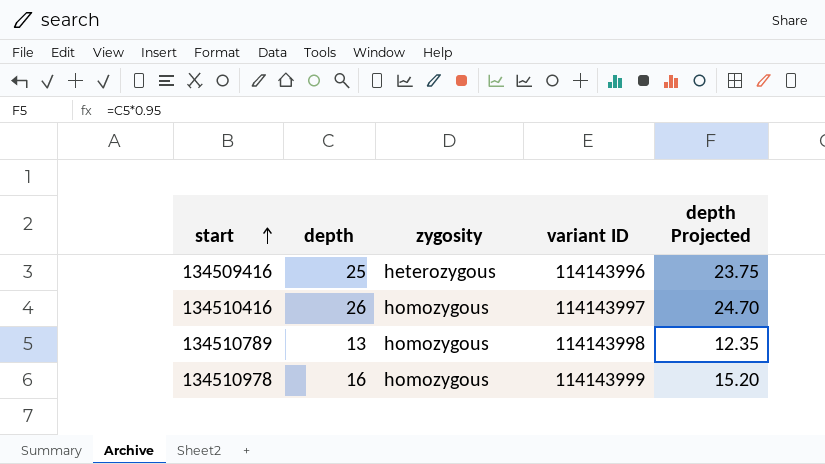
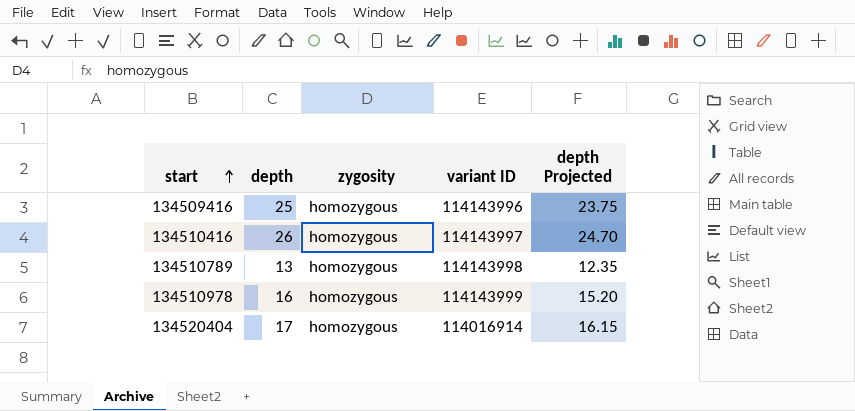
134509416 | zygosity: heterozygous -> homozygous
row 134520404: none -> 17 | homozygous | 114016914 | 16.15

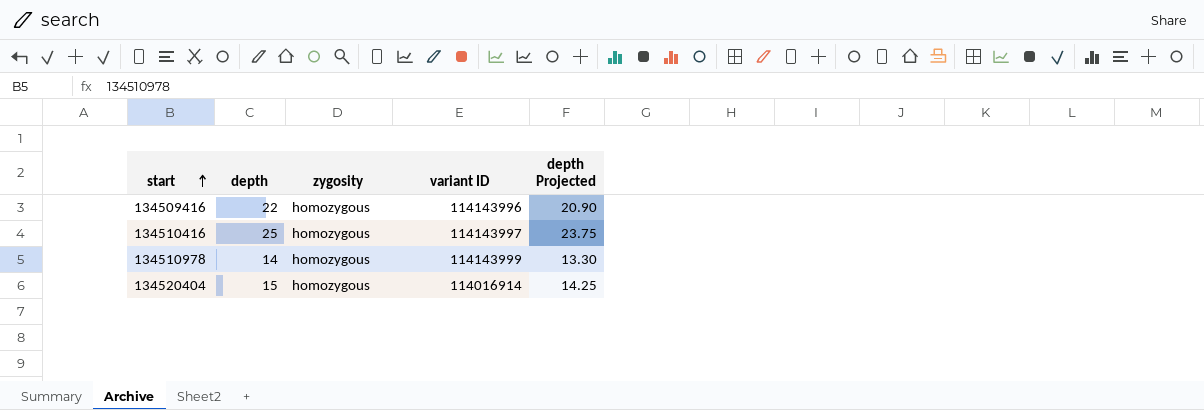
row 134510789: 13 | homozygous | 114143998 | 12.35 -> none
134509416 | depth: 25 -> 22
134509416 | depth Projected: 23.75 -> 20.90
134510416 | depth: 26 -> 25
134510416 | depth Projected: 24.70 -> 23.75
134510978 | depth: 16 -> 14
134510978 | depth Projected: 15.20 -> 13.30
134520404 | depth: 17 -> 15
134520404 | depth Projected: 16.15 -> 14.25

